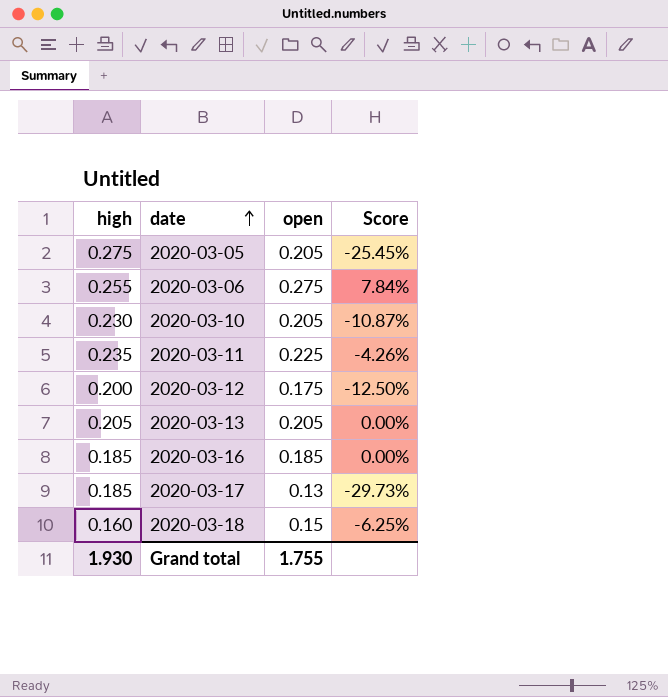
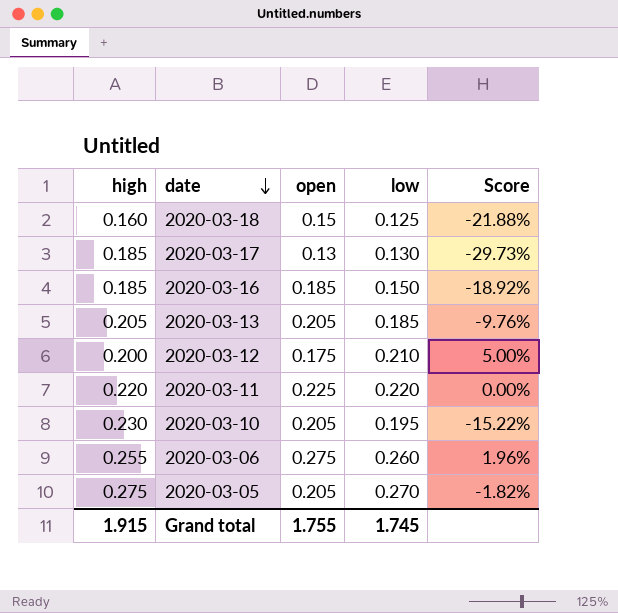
row order: date ascending -> date descending
column low | position: none -> 4
column Score | formula: ([open] - [high]) / [high] -> ([low] - [high]) / [high]
2020-03-11 | high: 0.235 -> 0.220
Grand total | high: 1.930 -> 1.915

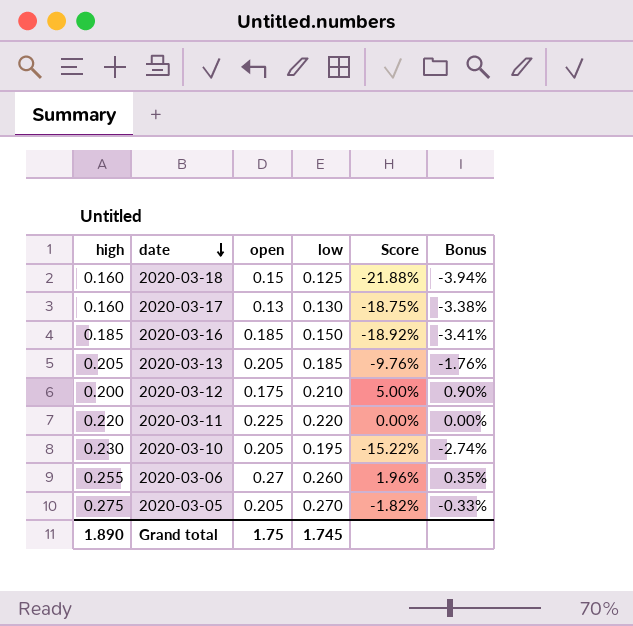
column Bonus | formula: none -> [Score] * 0.18
2020-03-17 | high: 0.185 -> 0.160
2020-03-17 | Score: -29.73% -> -18.75%
2020-03-06 | open: 0.275 -> 0.27
Grand total | high: 1.915 -> 1.890
Grand total | open: 1.755 -> 1.75

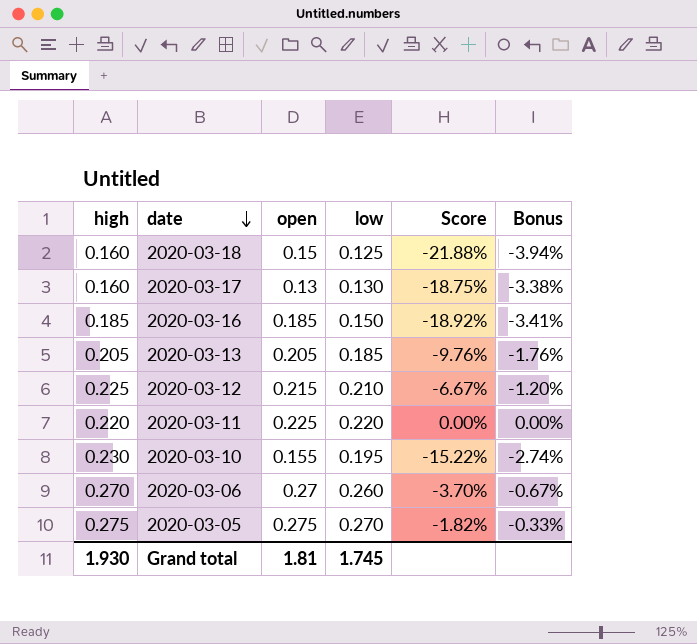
2020-03-12 | high: 0.200 -> 0.225
2020-03-12 | open: 0.175 -> 0.215
2020-03-12 | Score: 5.00% -> -6.67%
2020-03-12 | Bonus: 0.90% -> -1.20%
2020-03-10 | open: 0.205 -> 0.155
2020-03-06 | high: 0.255 -> 0.270
2020-03-06 | Score: 1.96% -> -3.70%
2020-03-06 | Bonus: 0.35% -> -0.67%
2020-03-05 | open: 0.205 -> 0.275
Grand total | high: 1.890 -> 1.930
Grand total | open: 1.75 -> 1.81

